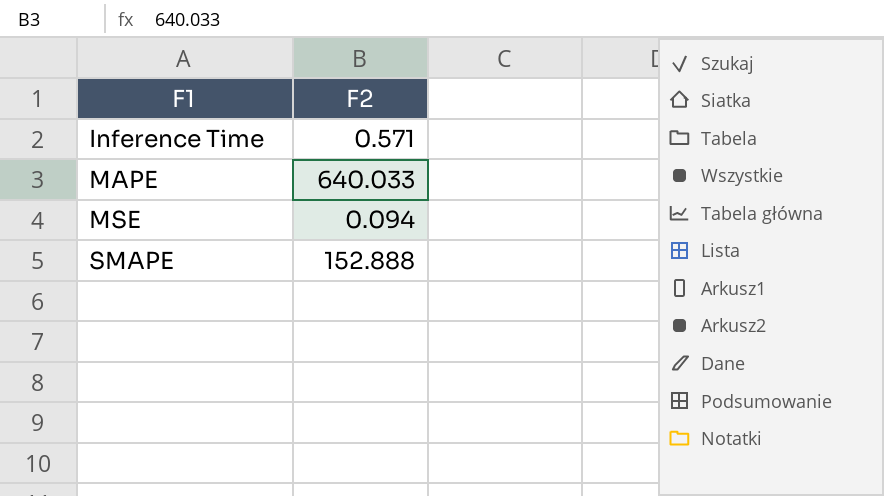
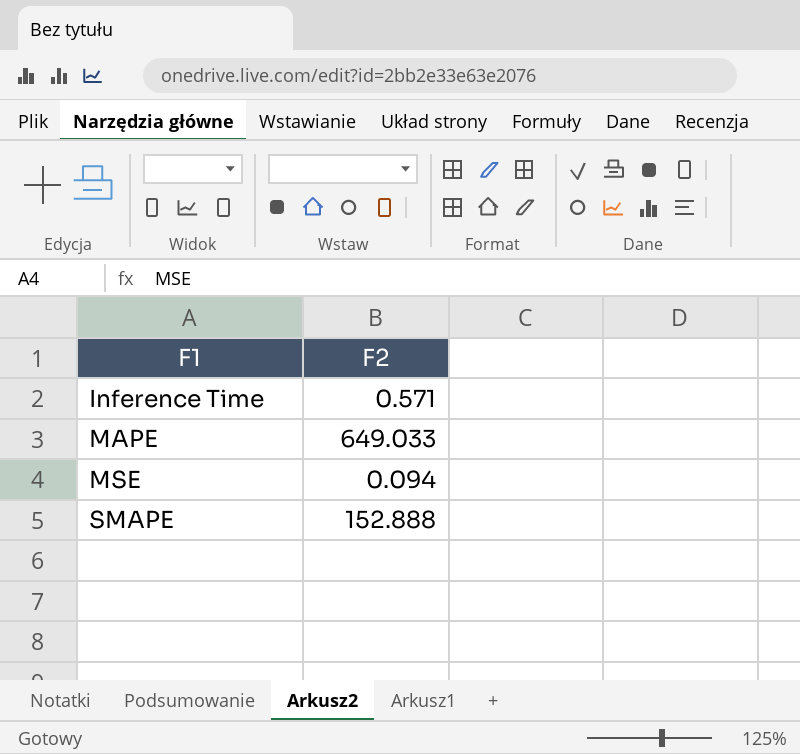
MAPE | F2: 640.033 -> 649.033

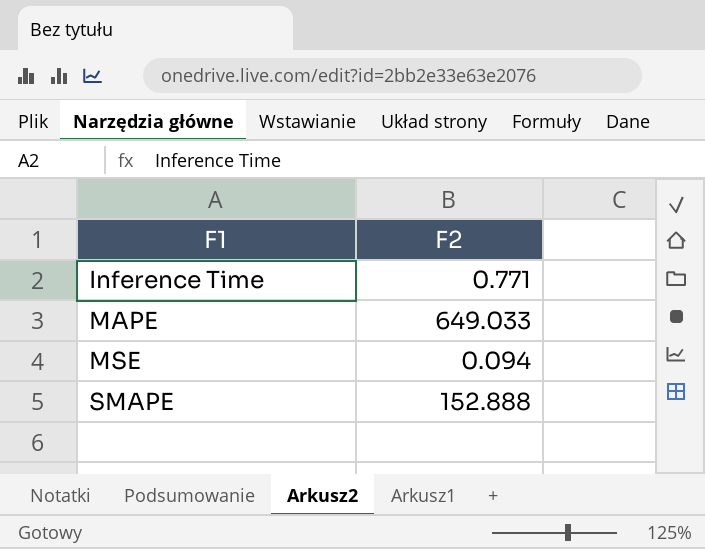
Inference Time | F2: 0.571 -> 0.771

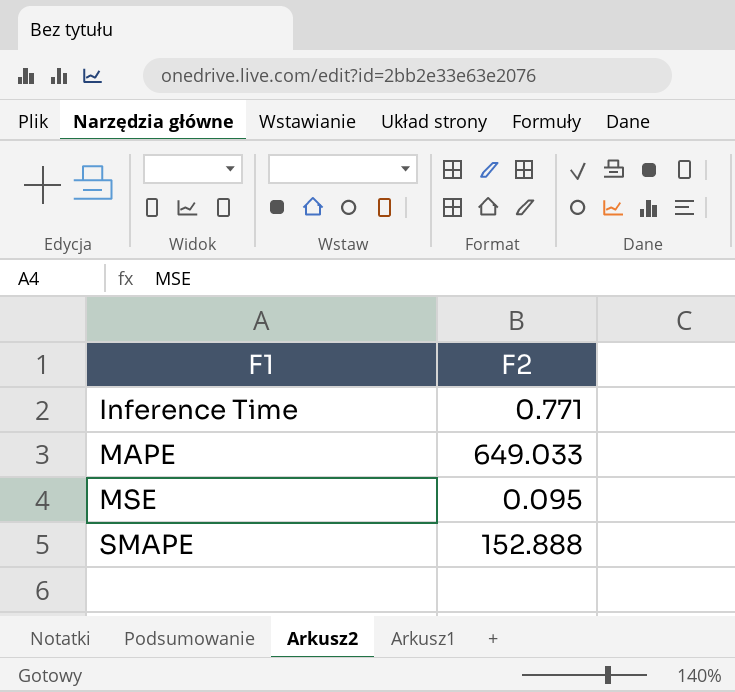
MSE | F2: 0.094 -> 0.095

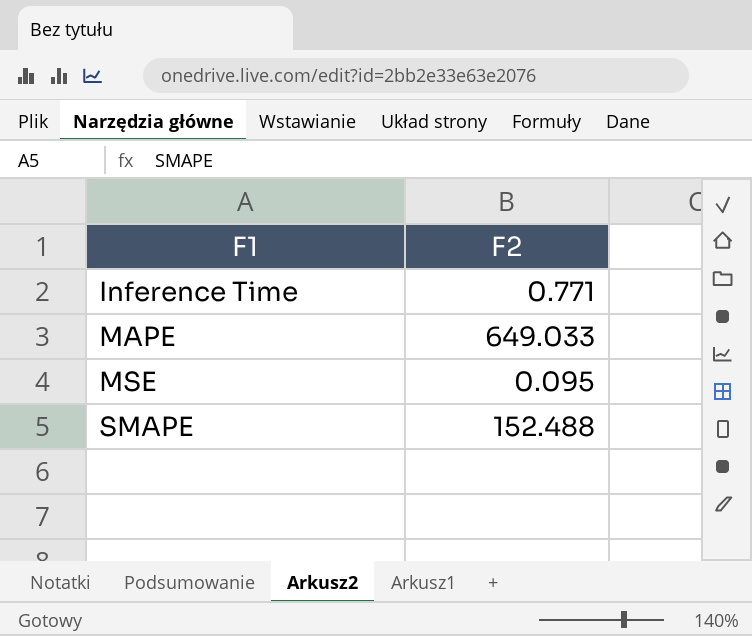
SMAPE | F2: 152.888 -> 152.488

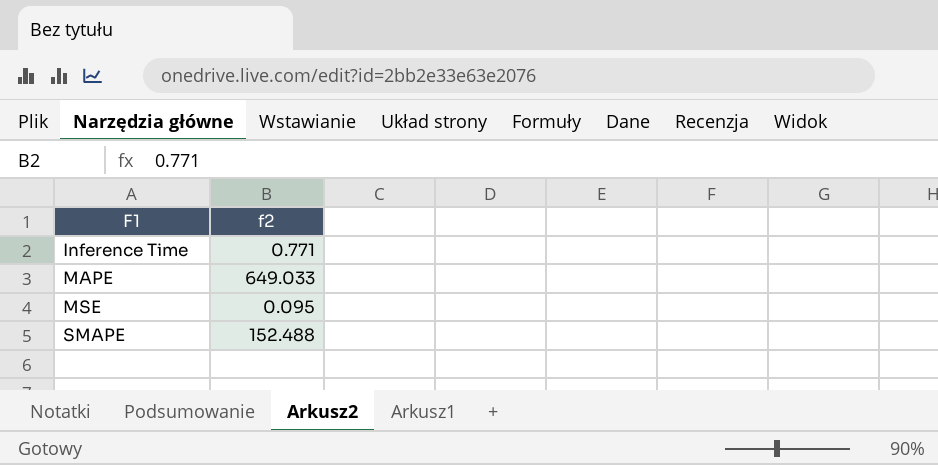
column name: F2 -> f2

